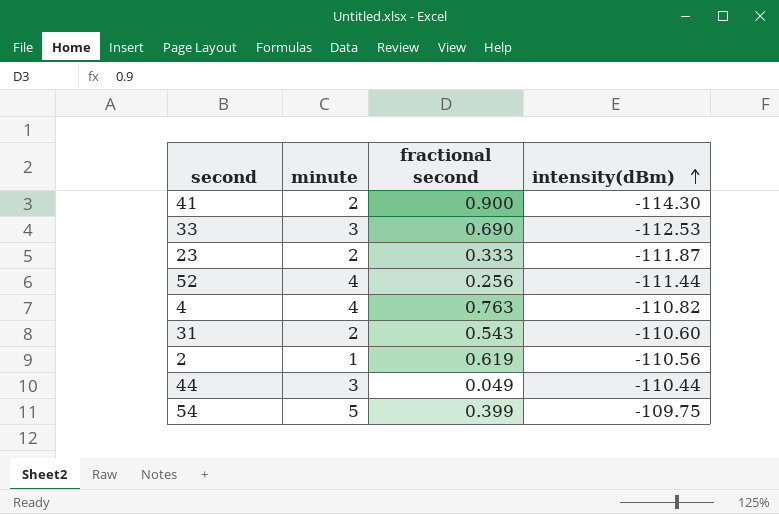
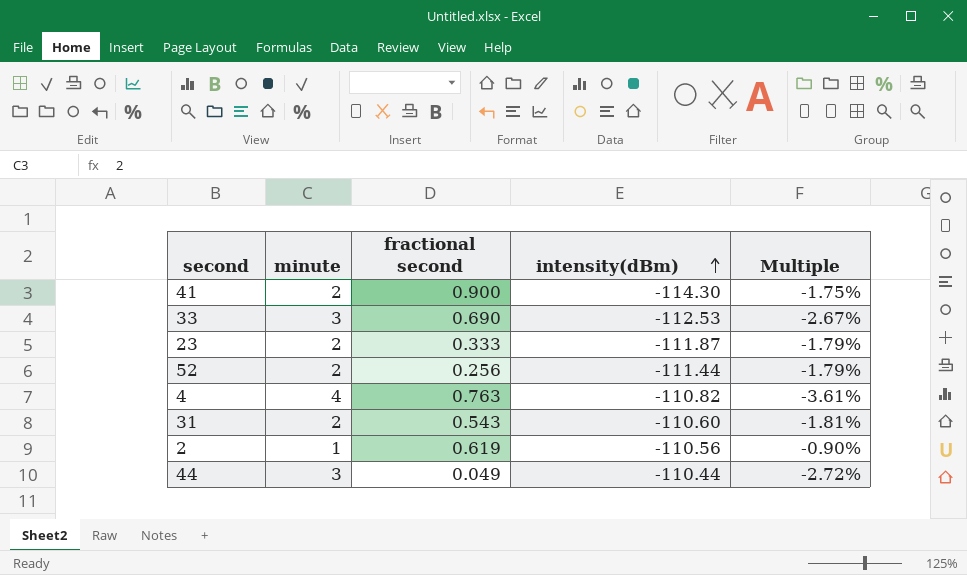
column Multiple | formula: none -> [minute] / [intensity(dBm)]
row 54: 5 | 0.399 | -109.75 -> none
52 | minute: 4 -> 2

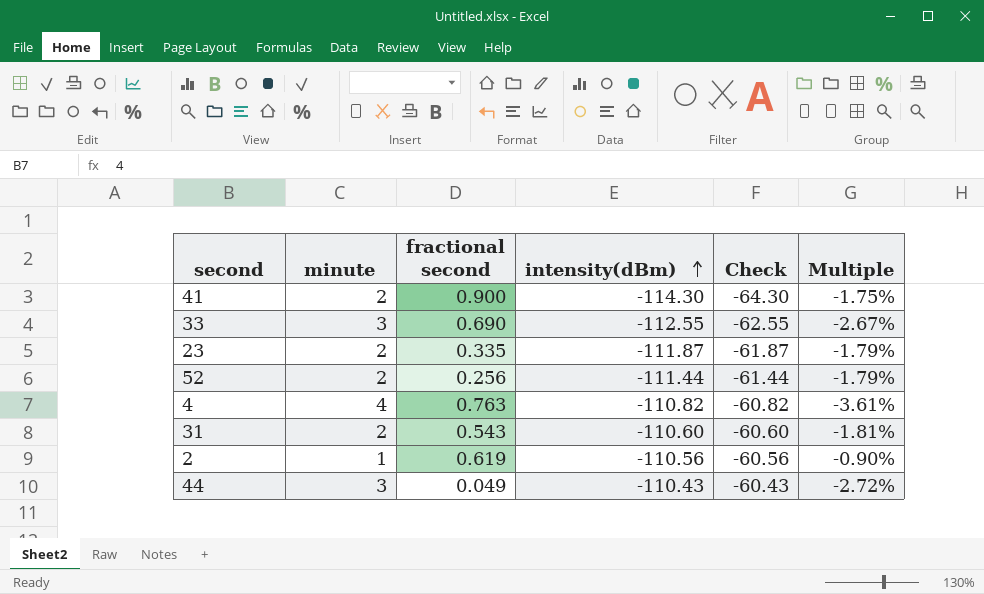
column Check | formula: none -> [intensity(dBm)] + 50
33 | intensity(dBm): -112.53 -> -112.55
23 | fractional second: 0.333 -> 0.335
44 | intensity(dBm): -110.44 -> -110.43

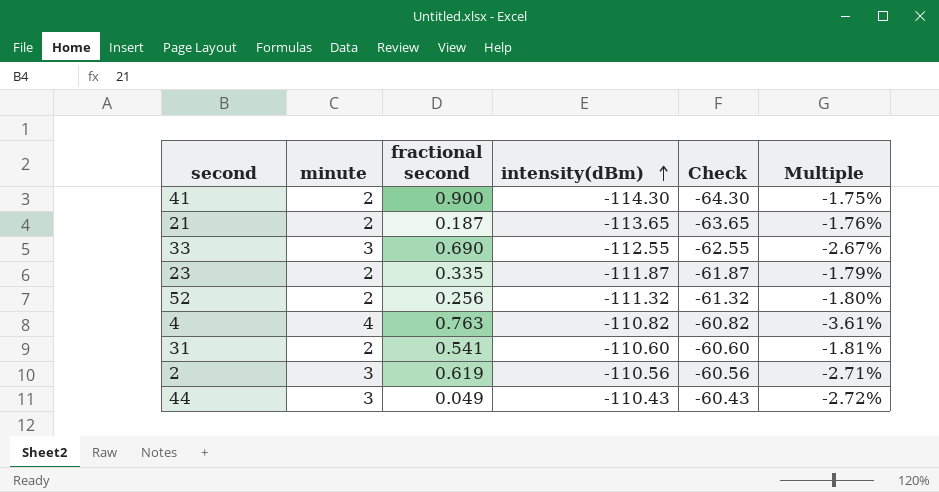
row 21: none -> 2 | 0.187 | -113.65 | -63.65 | -1.76%
52 | intensity(dBm): -111.44 -> -111.32
52 | Check: -61.44 -> -61.32
52 | Multiple: -1.79% -> -1.80%
31 | fractional second: 0.543 -> 0.541
2 | minute: 1 -> 3
2 | Multiple: -0.90% -> -2.71%

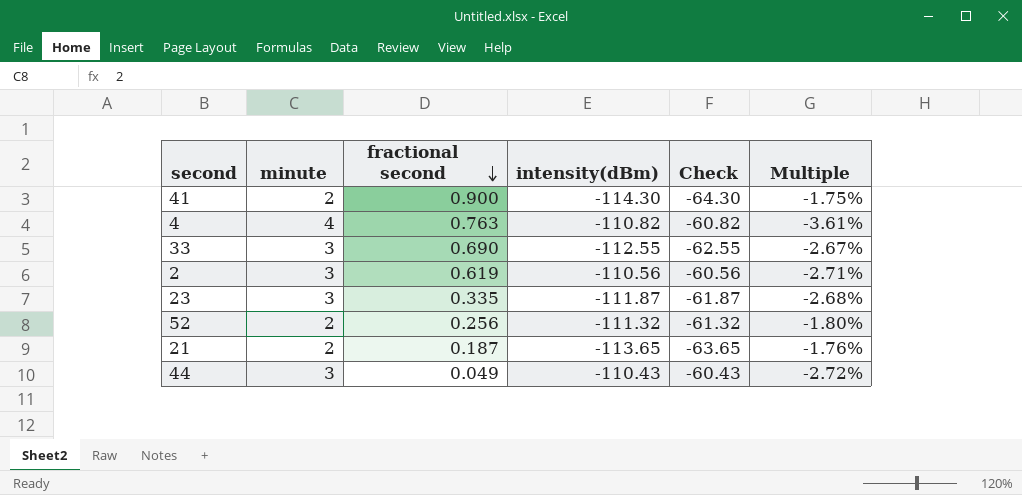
row order: intensity(dBm) ascending -> fractional second descending
row 31: 2 | 0.541 | -110.60 | -60.60 | -1.81% -> none
23 | minute: 2 -> 3
23 | Multiple: -1.79% -> -2.68%

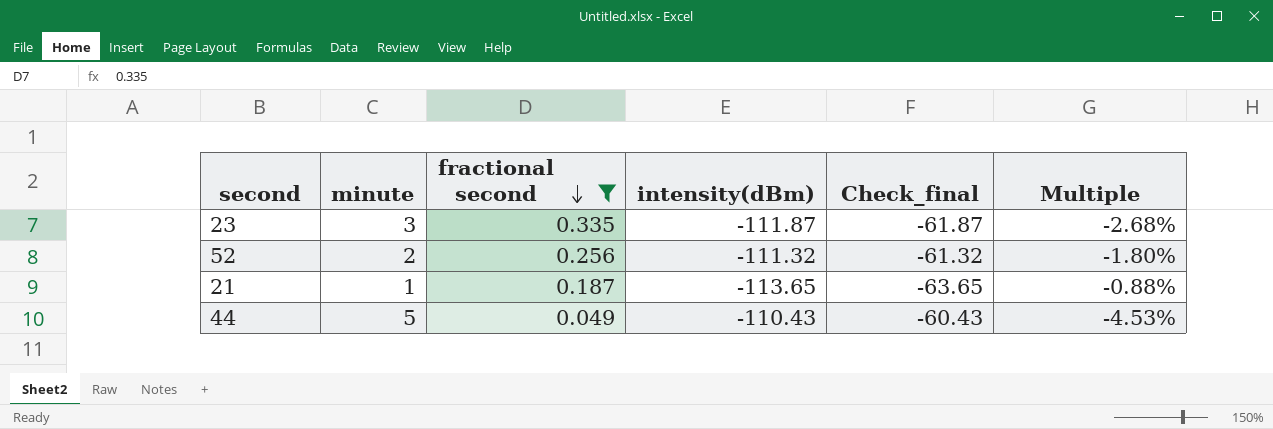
filter: none -> fractional second <= 0.335
column name: Check -> Check_final
21 | minute: 2 -> 1
21 | Multiple: -1.76% -> -0.88%
44 | minute: 3 -> 5
44 | Multiple: -2.72% -> -4.53%

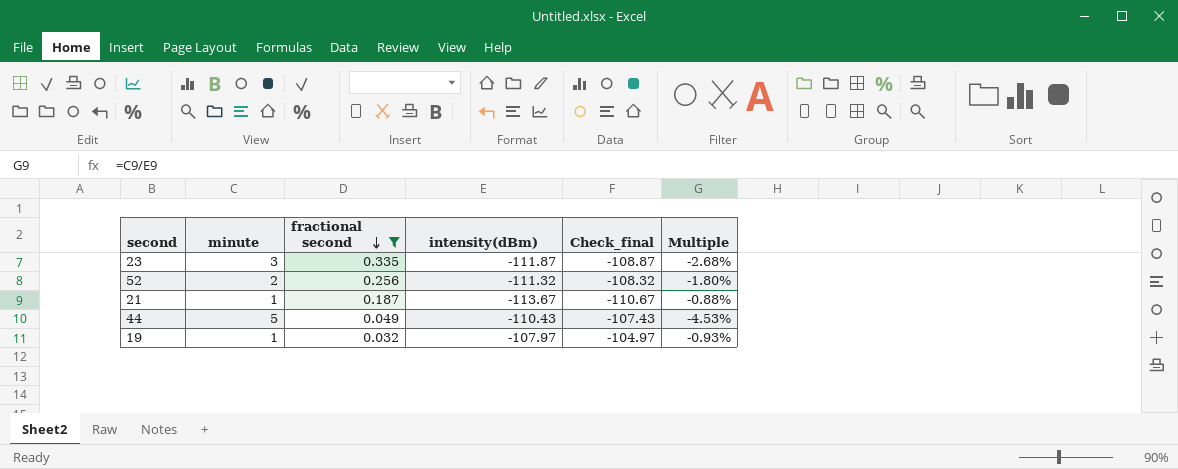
column Check_final | formula: [intensity(dBm)] + 50 -> [intensity(dBm)] + 3
21 | intensity(dBm): -113.65 -> -113.67
row 19: none -> 1 | 0.032 | -107.97 | -104.97 | -0.93%

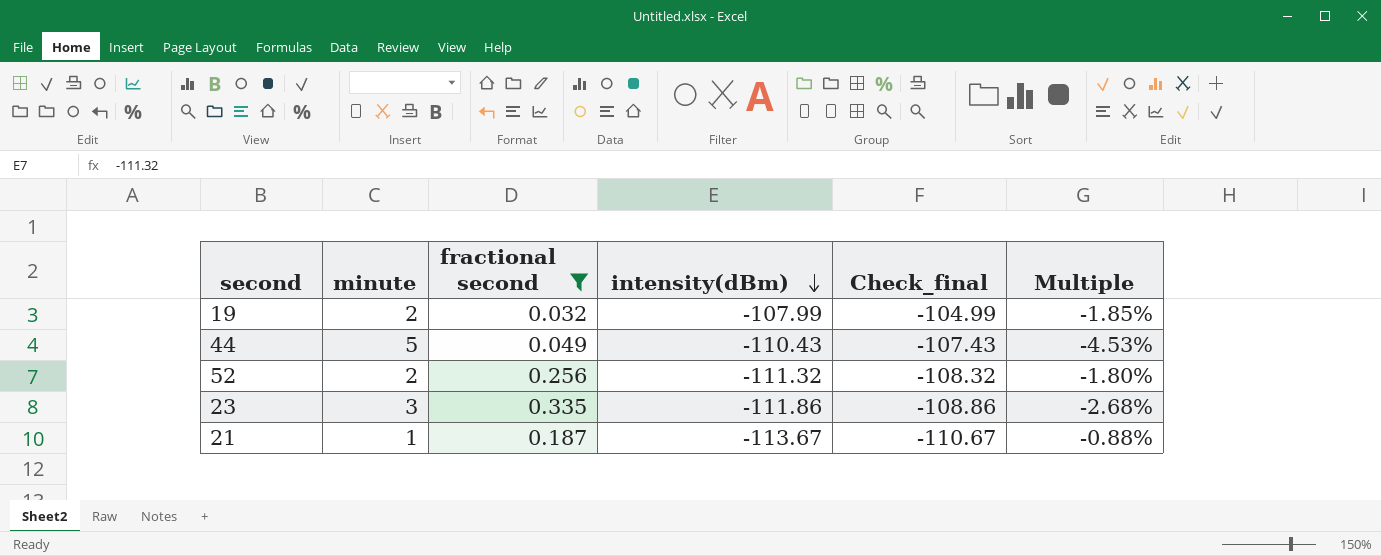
row order: fractional second descending -> intensity(dBm) descending
19 | minute: 1 -> 2
19 | intensity(dBm): -107.97 -> -107.99
19 | Check_final: -104.97 -> -104.99
19 | Multiple: -0.93% -> -1.85%
23 | intensity(dBm): -111.87 -> -111.86
23 | Check_final: -108.87 -> -108.86

